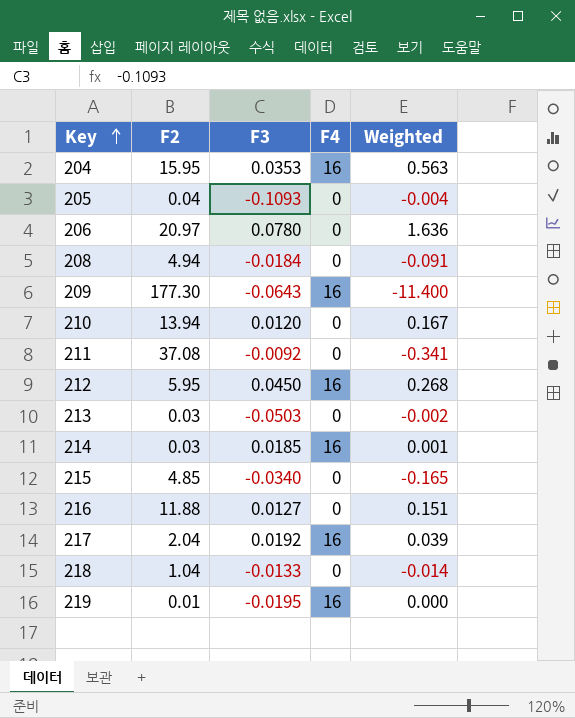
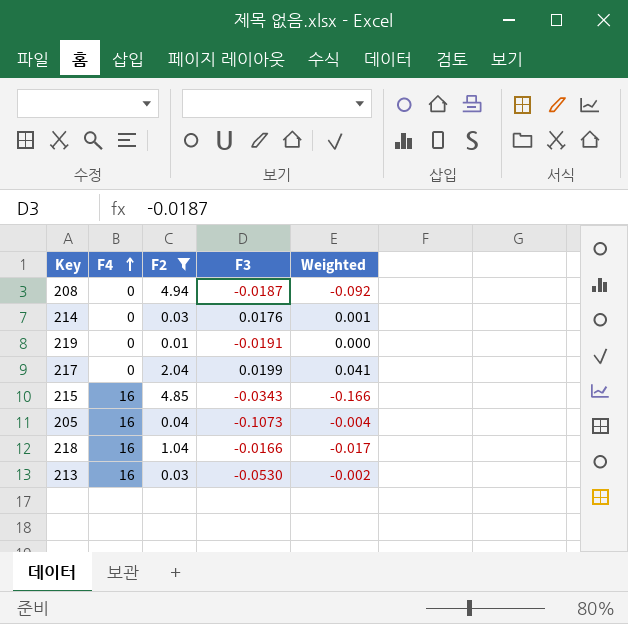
filter: none -> F2 <= 4.94
row order: Key ascending -> F4 ascending
column F4 | position: 4 -> 2
208 | F3: -0.0184 -> -0.0187
208 | Weighted: -0.091 -> -0.092
214 | F4: 16 -> 0
214 | F3: 0.0185 -> 0.0176
219 | F4: 16 -> 0
219 | F3: -0.0195 -> -0.0191
217 | F4: 16 -> 0
217 | F3: 0.0192 -> 0.0199
217 | Weighted: 0.039 -> 0.041
215 | F4: 0 -> 16
215 | F3: -0.0340 -> -0.0343
215 | Weighted: -0.165 -> -0.166
205 | F4: 0 -> 16
205 | F3: -0.1093 -> -0.1073
218 | F4: 0 -> 16
218 | F3: -0.0133 -> -0.0166
218 | Weighted: -0.014 -> -0.017
213 | F4: 0 -> 16
213 | F3: -0.0503 -> -0.0530

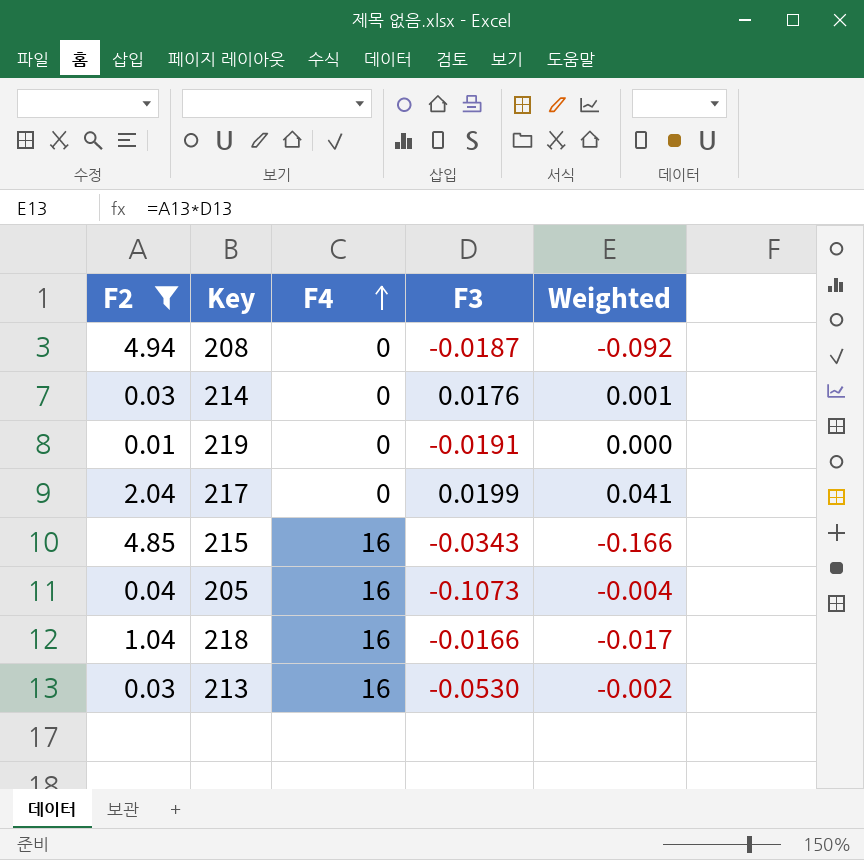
column F2 | position: 3 -> 1

